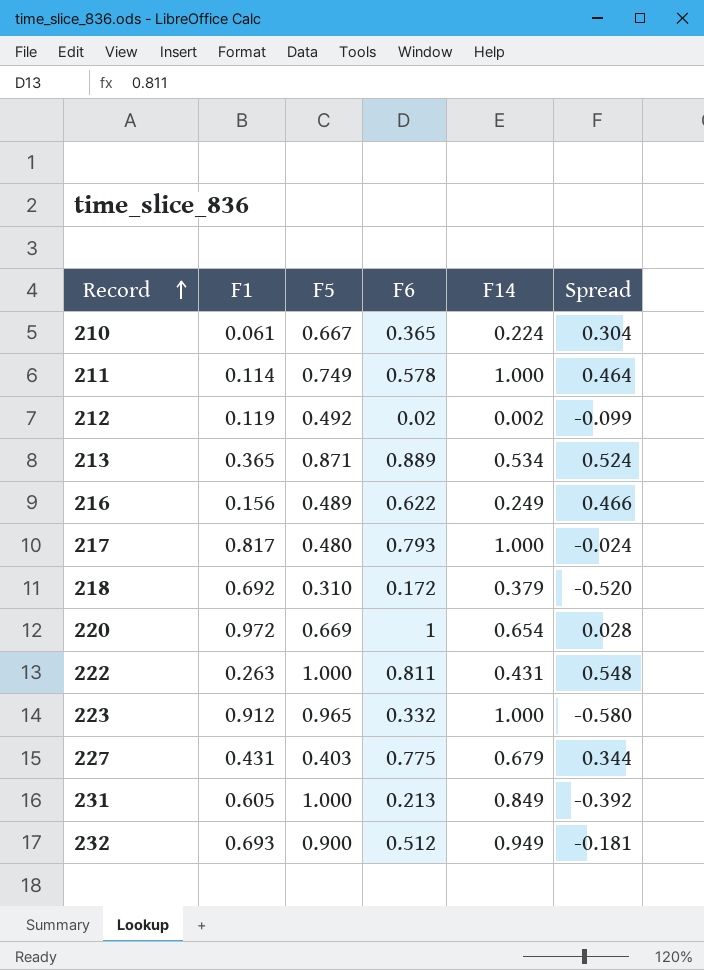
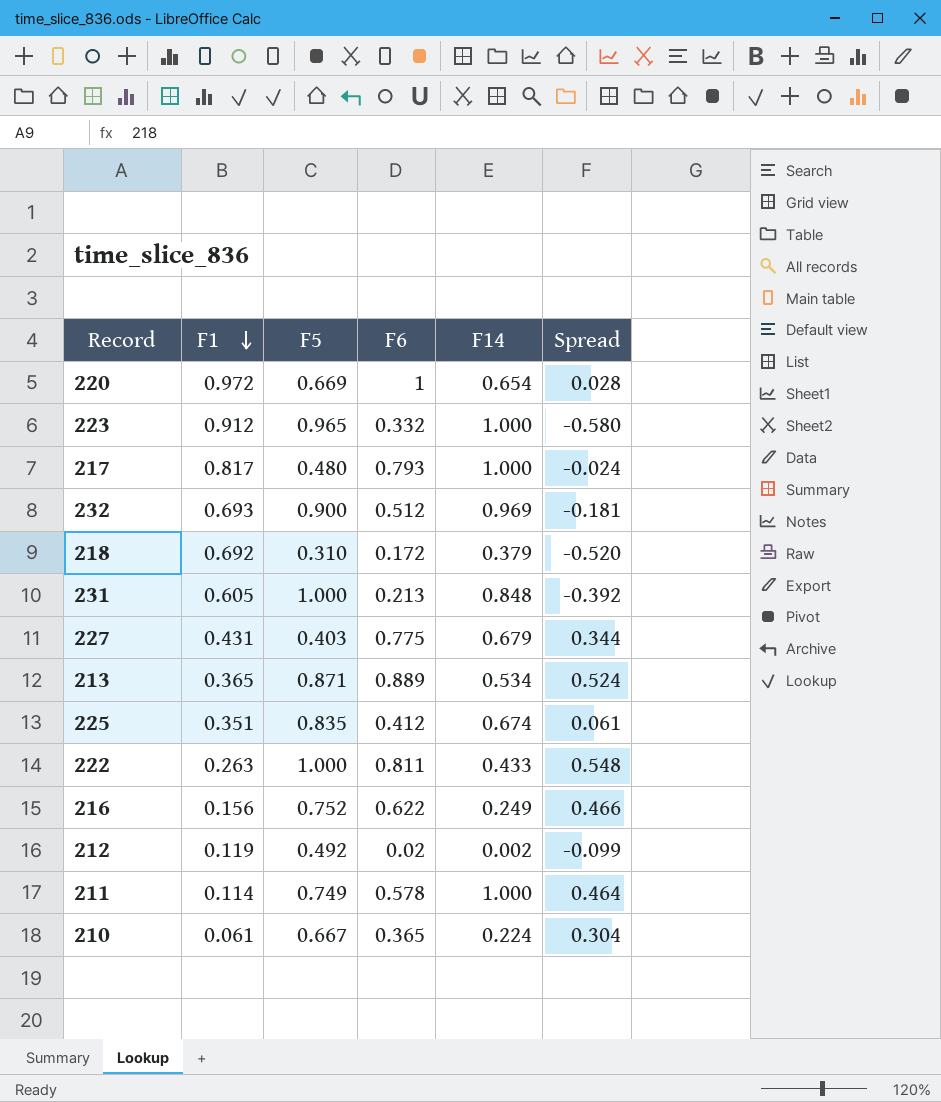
row order: Record ascending -> F1 descending
232 | F14: 0.949 -> 0.969
231 | F14: 0.849 -> 0.848
row 225: none -> 0.351 | 0.835 | 0.412 | 0.674 | 0.061
222 | F14: 0.431 -> 0.433
216 | F5: 0.489 -> 0.752

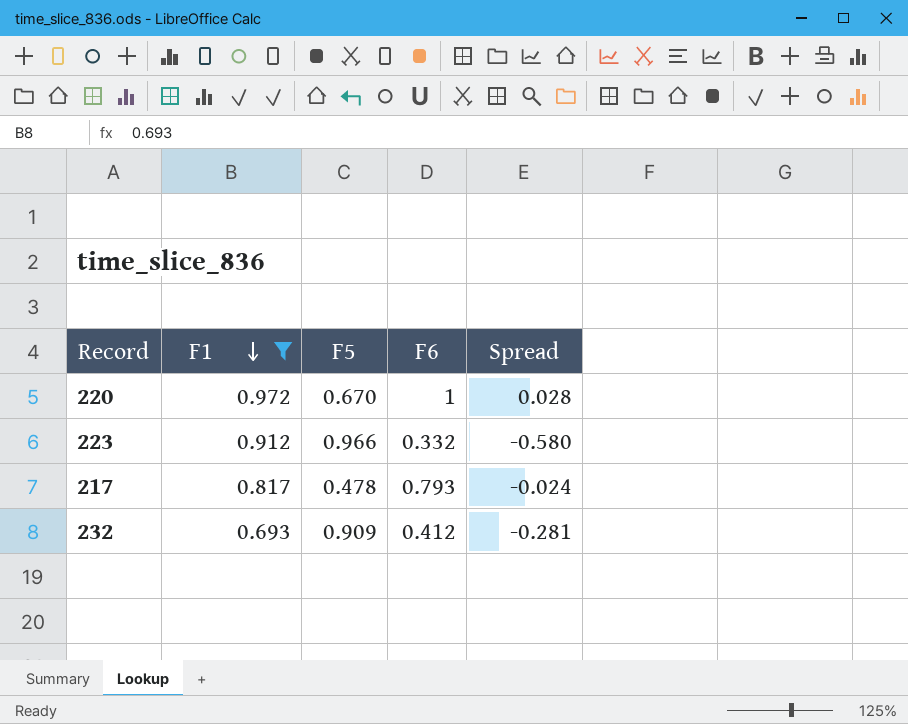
filter: none -> F1 >= 0.693
column F14 | position: 5 -> none
220 | F5: 0.669 -> 0.670
223 | F5: 0.965 -> 0.966
217 | F5: 0.480 -> 0.478
232 | F5: 0.900 -> 0.909
232 | F6: 0.512 -> 0.412
232 | Spread: -0.181 -> -0.281

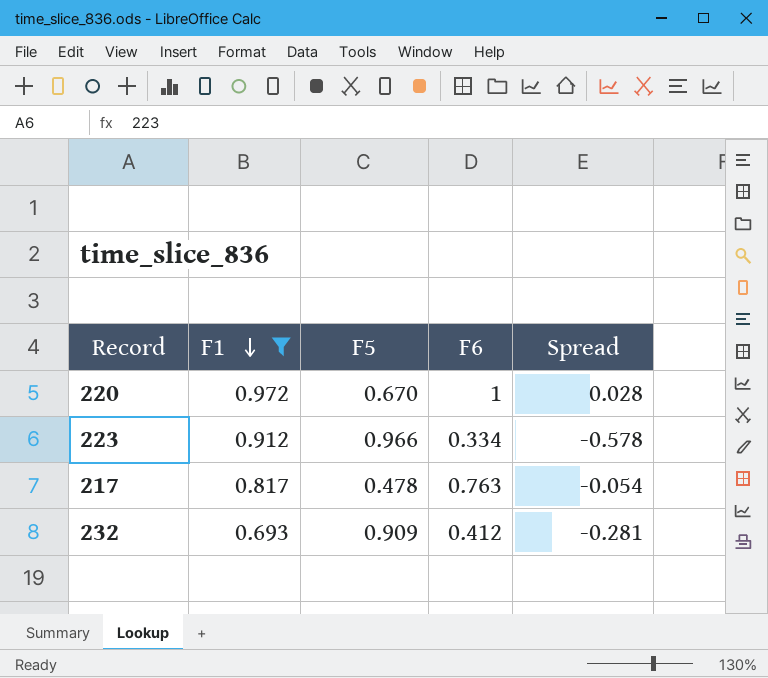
223 | F6: 0.332 -> 0.334
223 | Spread: -0.580 -> -0.578
217 | F6: 0.793 -> 0.763
217 | Spread: -0.024 -> -0.054

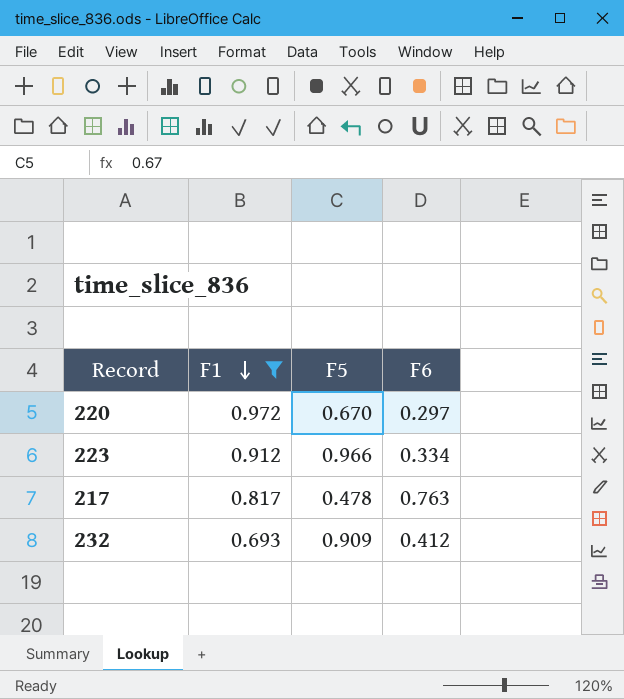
column Spread | formula: [F6] - [F1] -> none
220 | F6: 1 -> 0.297

